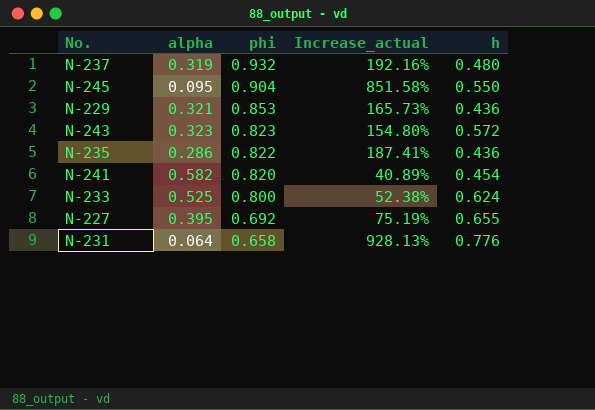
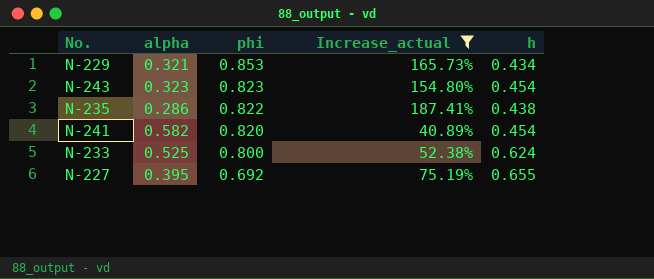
filter: none -> Increase_actual <= 187.41%
N-229 | h: 0.436 -> 0.434
N-243 | h: 0.572 -> 0.454
N-235 | h: 0.436 -> 0.438

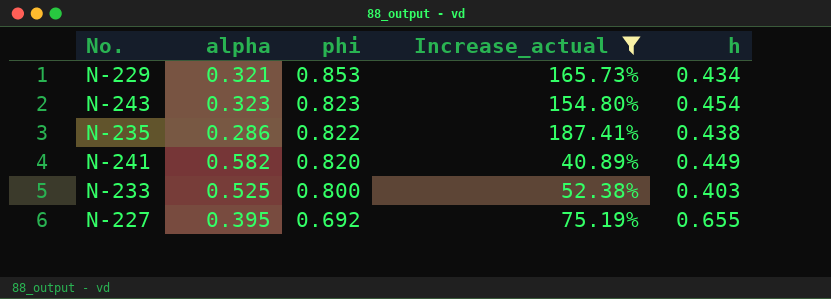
N-241 | h: 0.454 -> 0.449
N-233 | h: 0.624 -> 0.403

